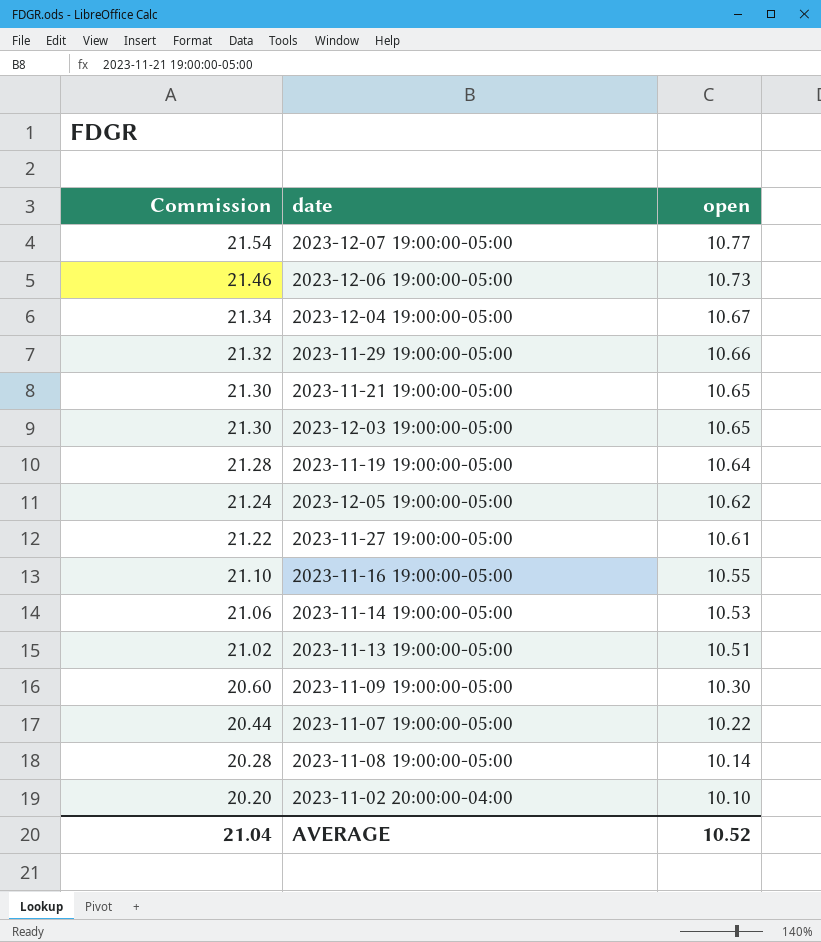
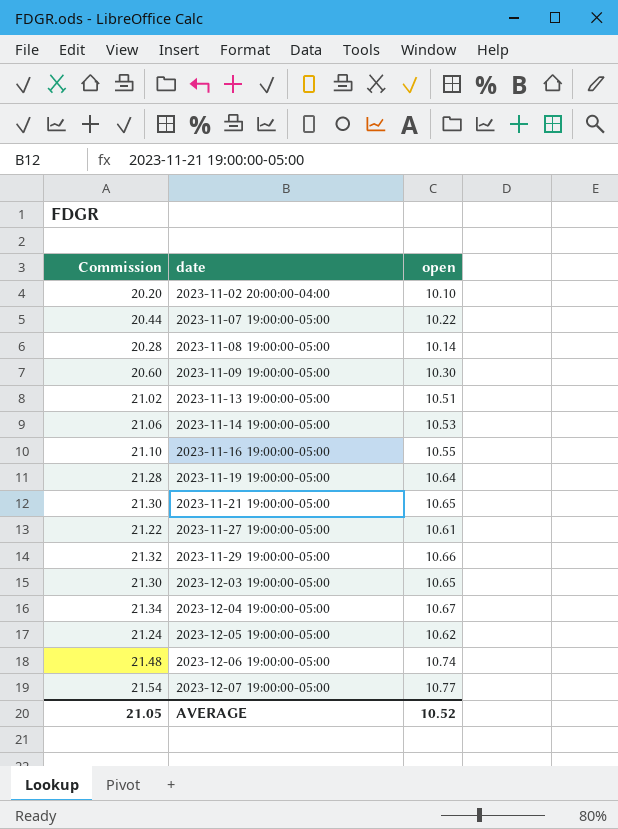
row order: Commission descending -> date ascending
2023-12-06 19:00:00-05:00 | Commission: 21.46 -> 21.48
2023-12-06 19:00:00-05:00 | open: 10.73 -> 10.74
AVERAGE | Commission: 21.04 -> 21.05

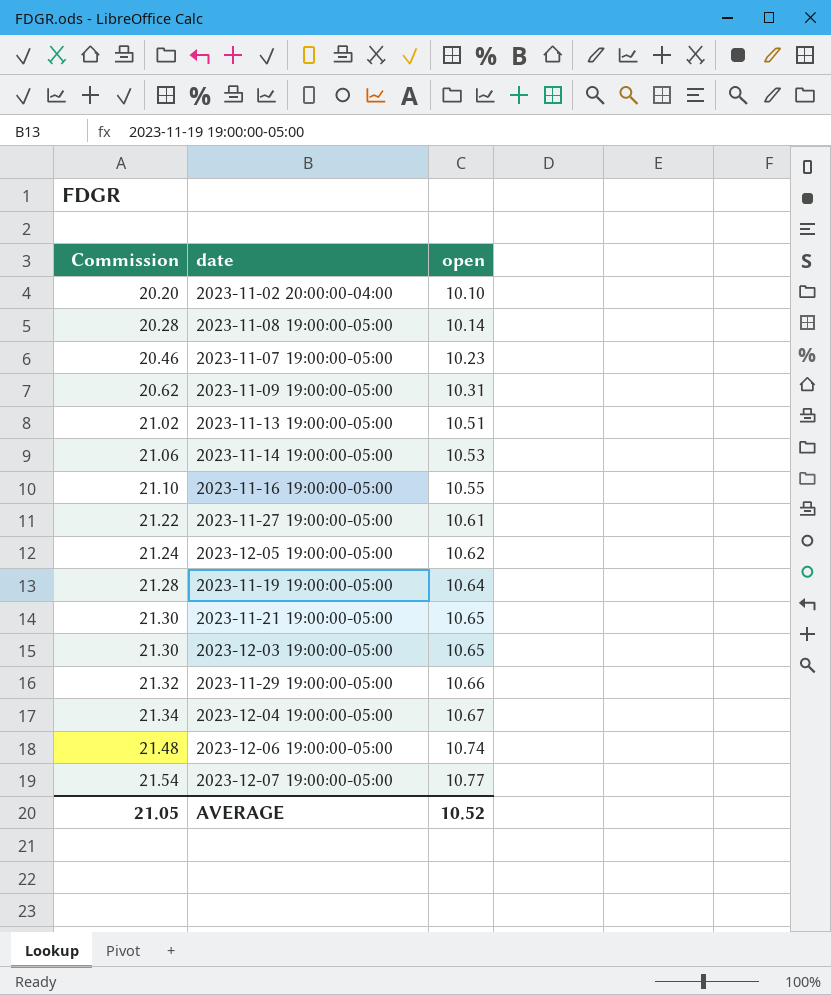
row order: date ascending -> Commission ascending
2023-11-07 19:00:00-05:00 | Commission: 20.44 -> 20.46
2023-11-07 19:00:00-05:00 | open: 10.22 -> 10.23
2023-11-09 19:00:00-05:00 | Commission: 20.60 -> 20.62
2023-11-09 19:00:00-05:00 | open: 10.30 -> 10.31

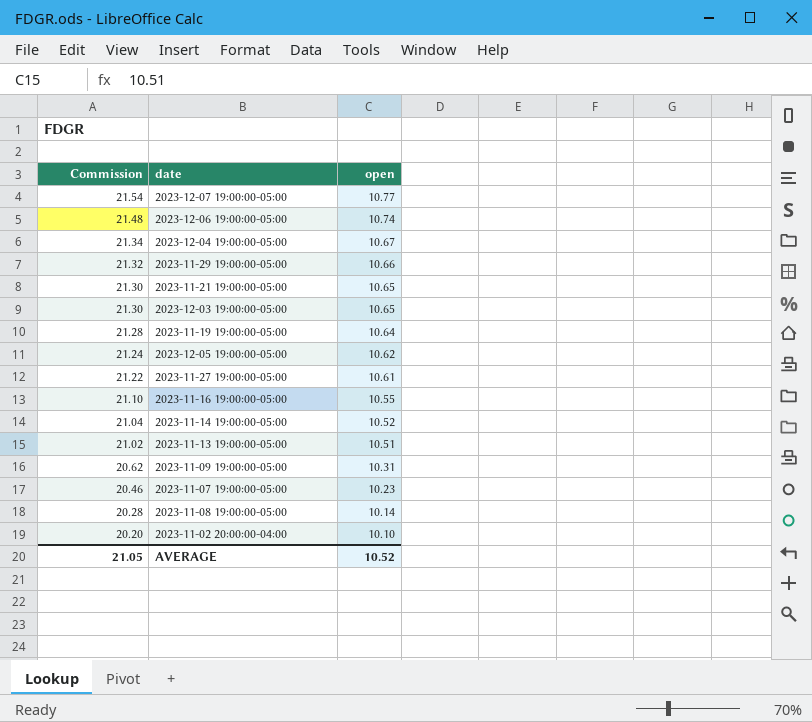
row order: Commission ascending -> Commission descending
2023-11-14 19:00:00-05:00 | Commission: 21.06 -> 21.04
2023-11-14 19:00:00-05:00 | open: 10.53 -> 10.52

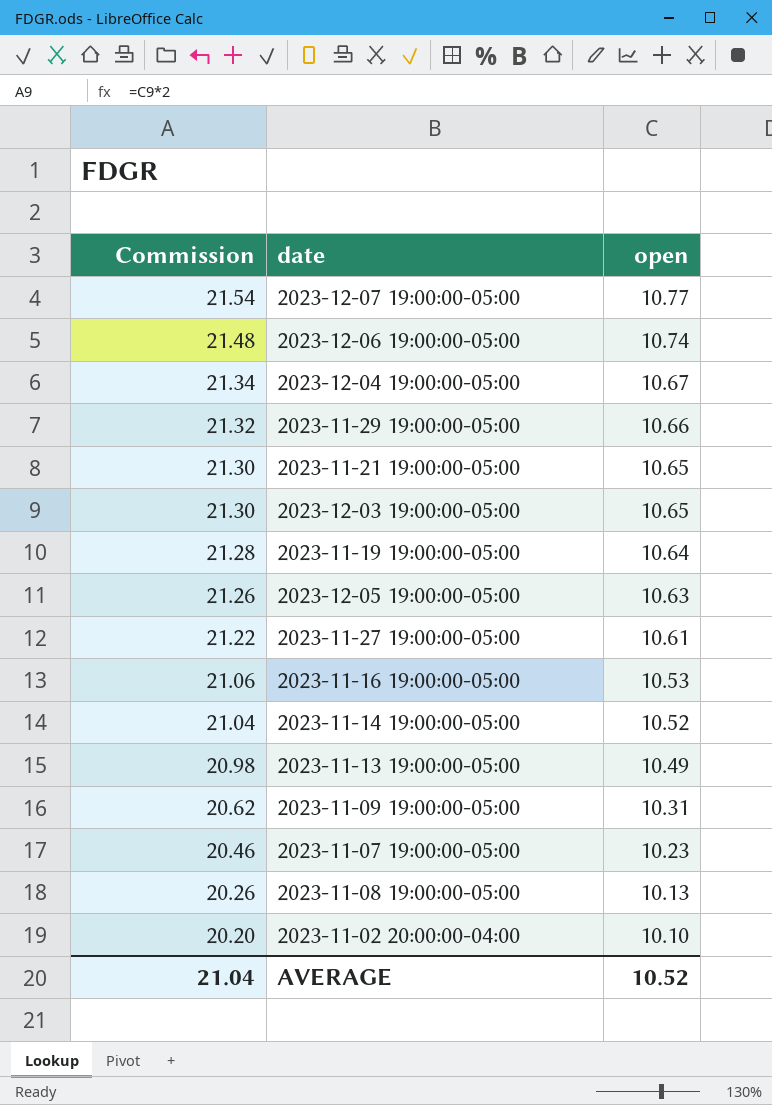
2023-12-05 19:00:00-05:00 | Commission: 21.24 -> 21.26
2023-12-05 19:00:00-05:00 | open: 10.62 -> 10.63
2023-11-16 19:00:00-05:00 | Commission: 21.10 -> 21.06
2023-11-16 19:00:00-05:00 | open: 10.55 -> 10.53
2023-11-13 19:00:00-05:00 | Commission: 21.02 -> 20.98
2023-11-13 19:00:00-05:00 | open: 10.51 -> 10.49
2023-11-08 19:00:00-05:00 | Commission: 20.28 -> 20.26
2023-11-08 19:00:00-05:00 | open: 10.14 -> 10.13
AVERAGE | Commission: 21.05 -> 21.04

